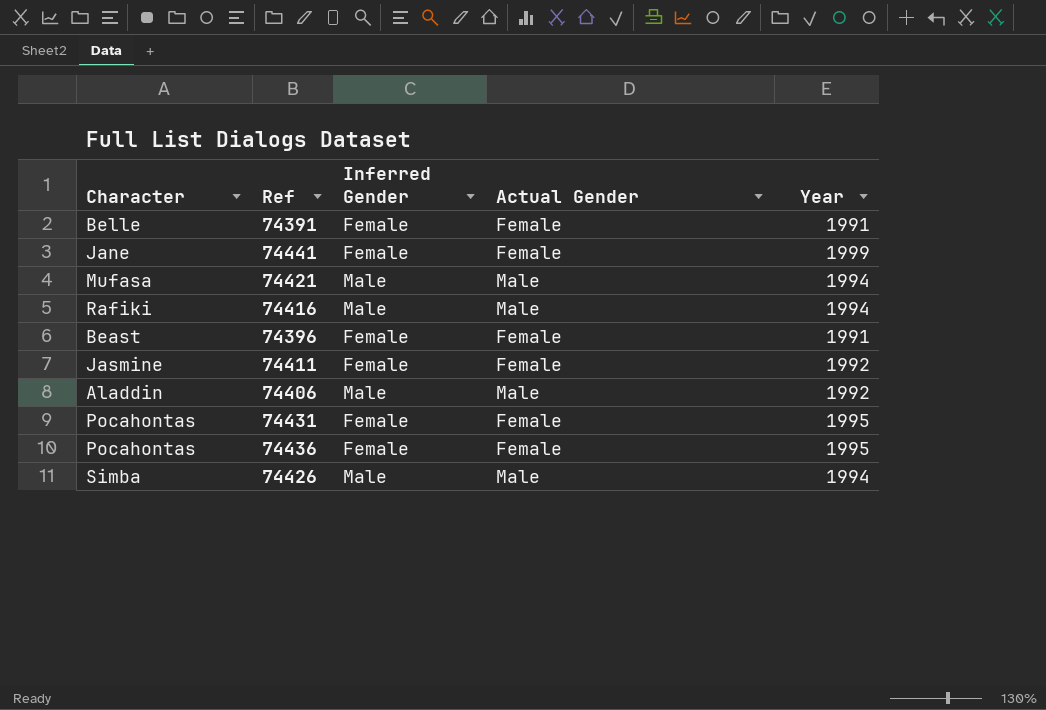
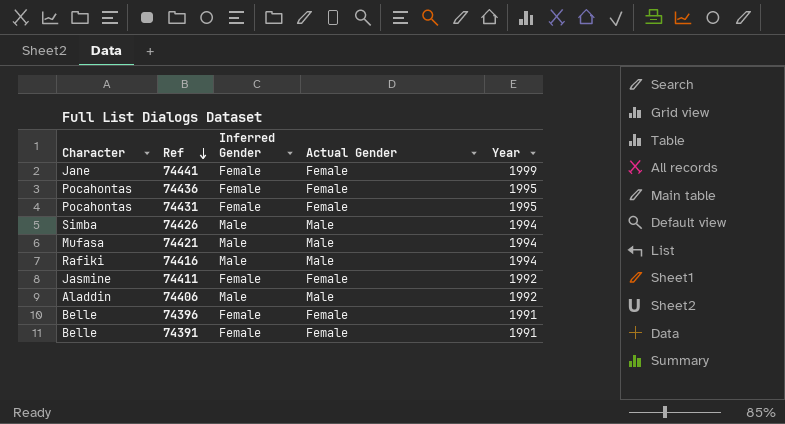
row order: none -> Ref descending
74396 | Character: Beast -> Belle

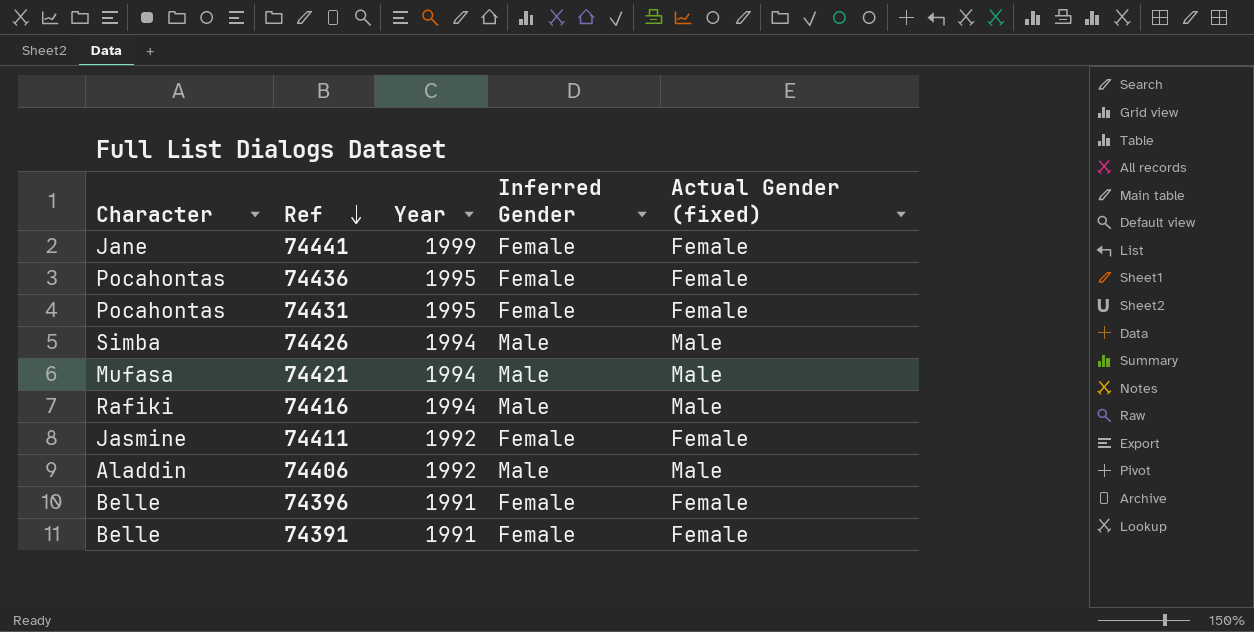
column Year | position: 5 -> 3
column name: Actual Gender -> Actual Gender (fixed)

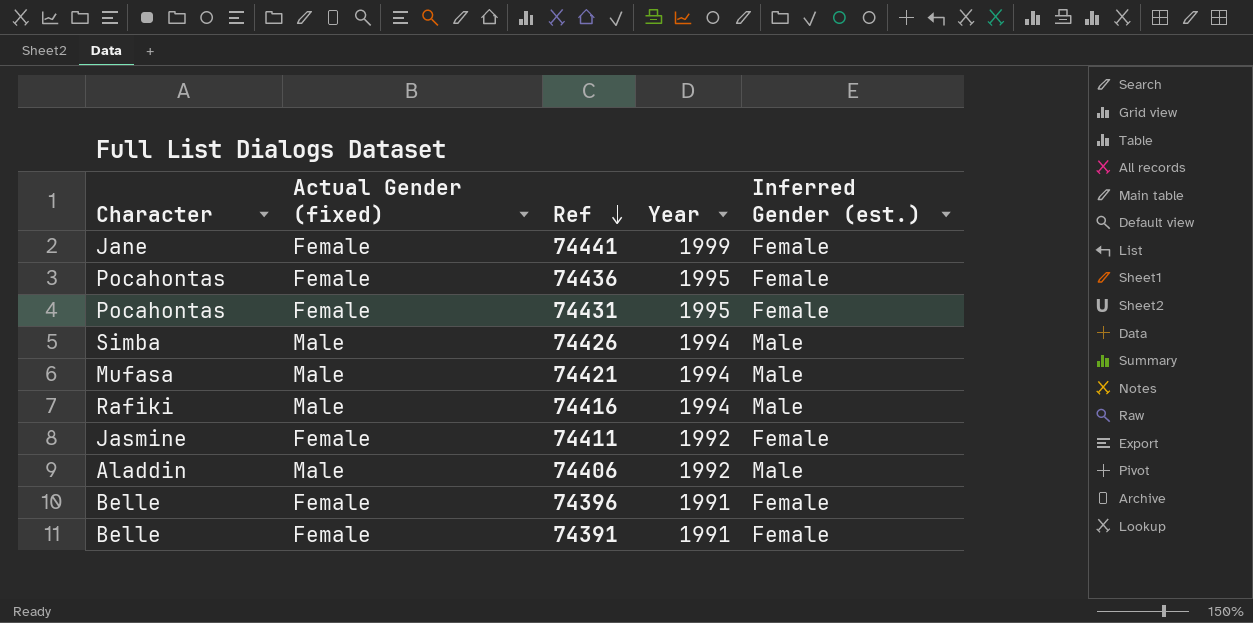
column Actual Gender (fixed) | position: 5 -> 2
column name: Inferred Gender -> Inferred Gender (est.)

